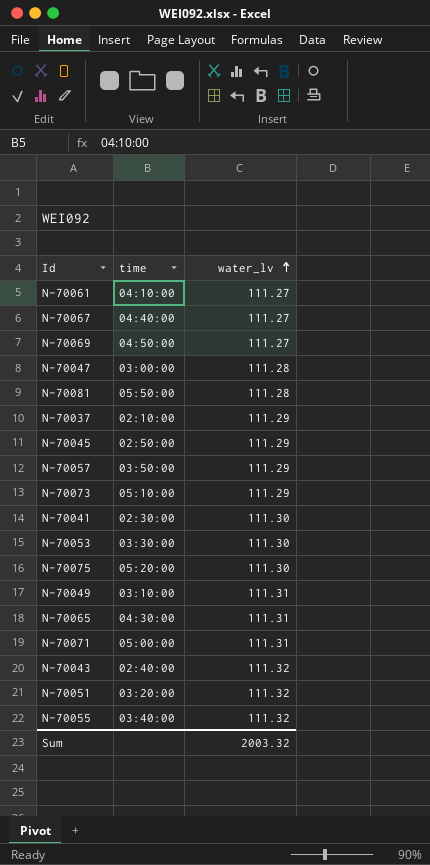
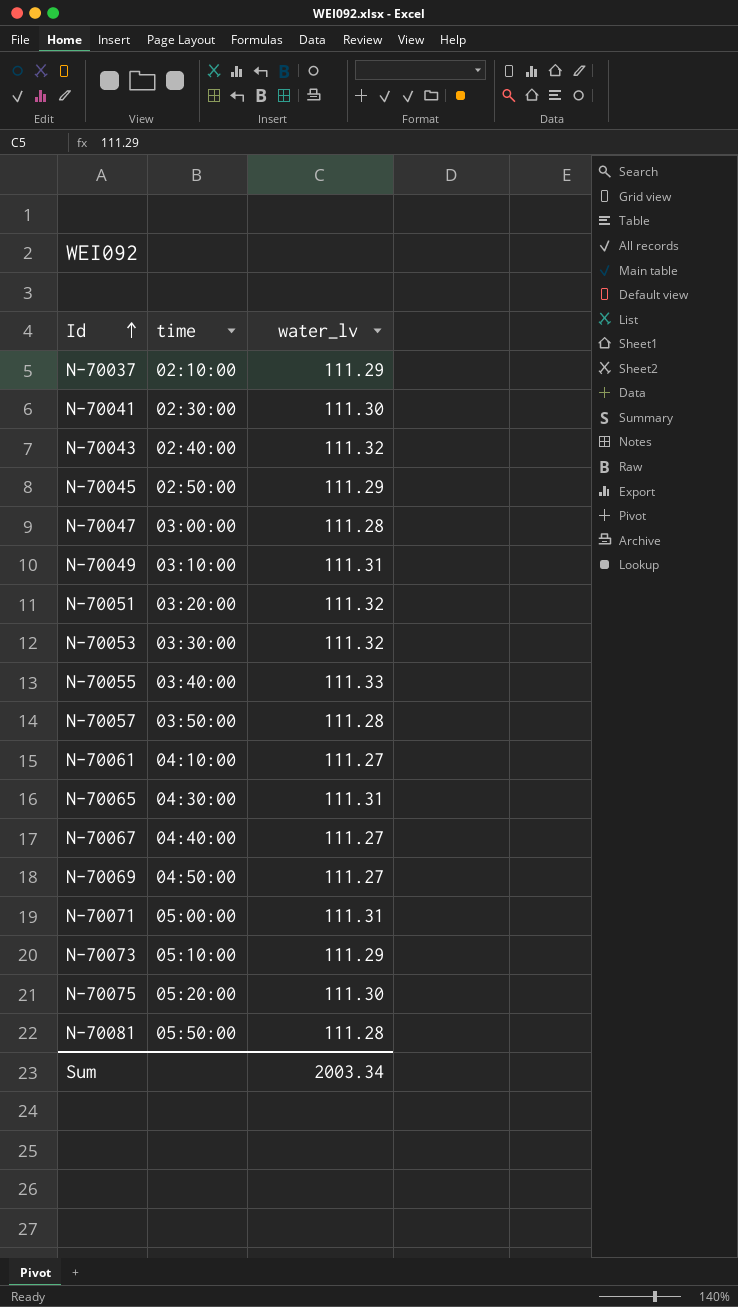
row order: water_lv ascending -> Id ascending
N-70053 | water_lv: 111.30 -> 111.32
N-70055 | water_lv: 111.32 -> 111.33
N-70057 | water_lv: 111.29 -> 111.28
Sum | water_lv: 2003.32 -> 2003.34

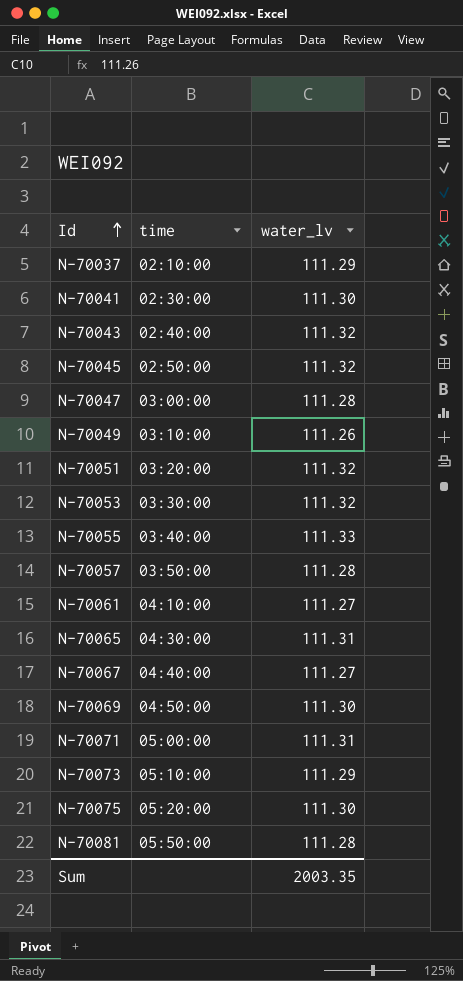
N-70045 | water_lv: 111.29 -> 111.32
N-70049 | water_lv: 111.31 -> 111.26
N-70069 | water_lv: 111.27 -> 111.30
Sum | water_lv: 2003.34 -> 2003.35

